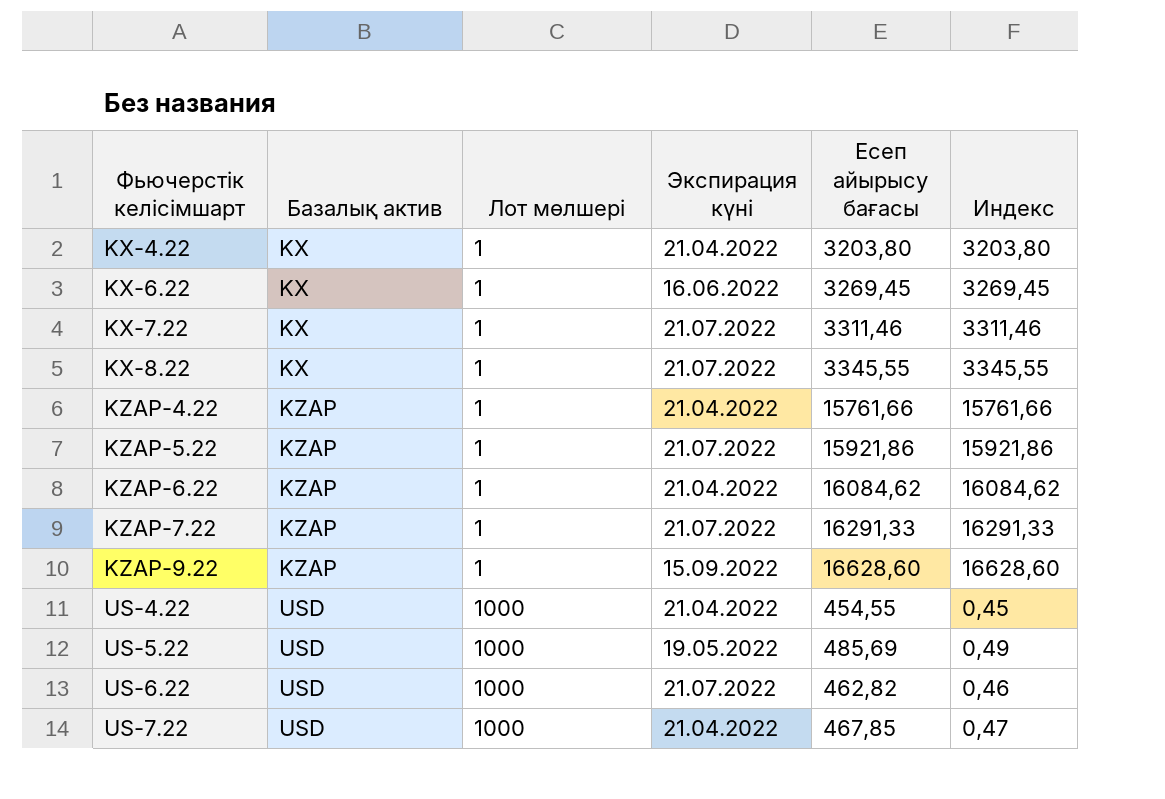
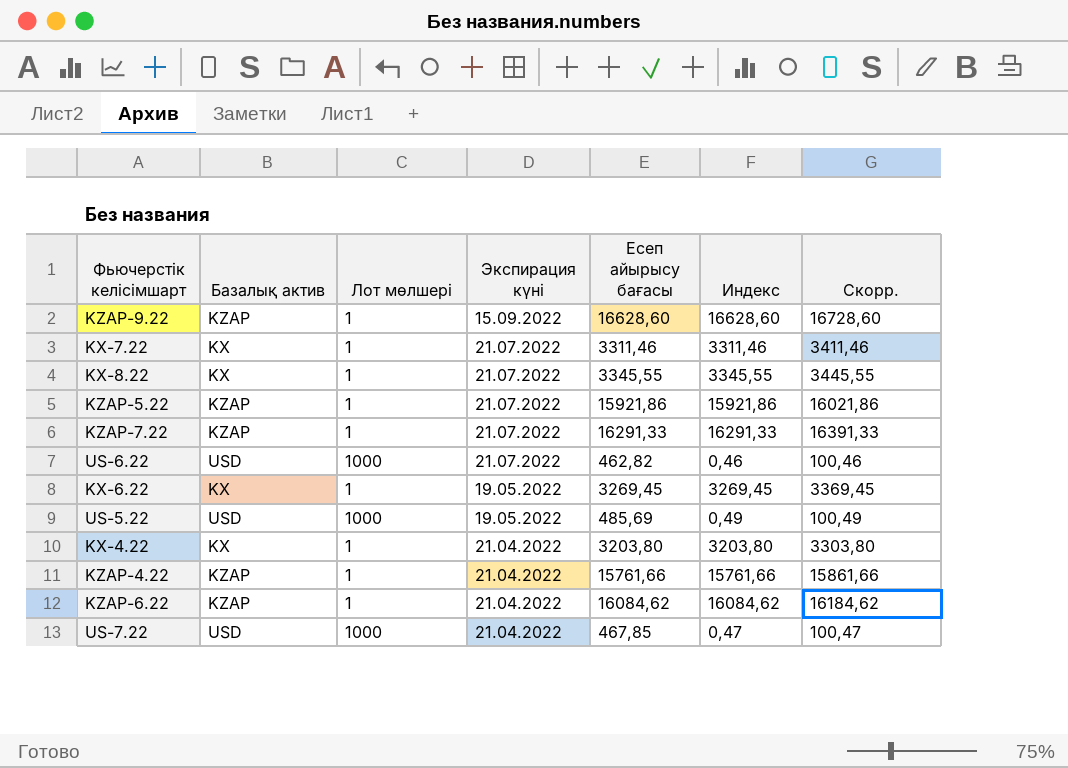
row order: Фьючерстік келісімшарт ascending -> Экспирация күні descending
column Скорр. | formula: none -> [Индекс] + 100
row US-4.22: USD | 1000 | 21.04.2022 | 454,55 | 0,45 -> none
KX-6.22 | Экспирация күні: 16.06.2022 -> 19.05.2022

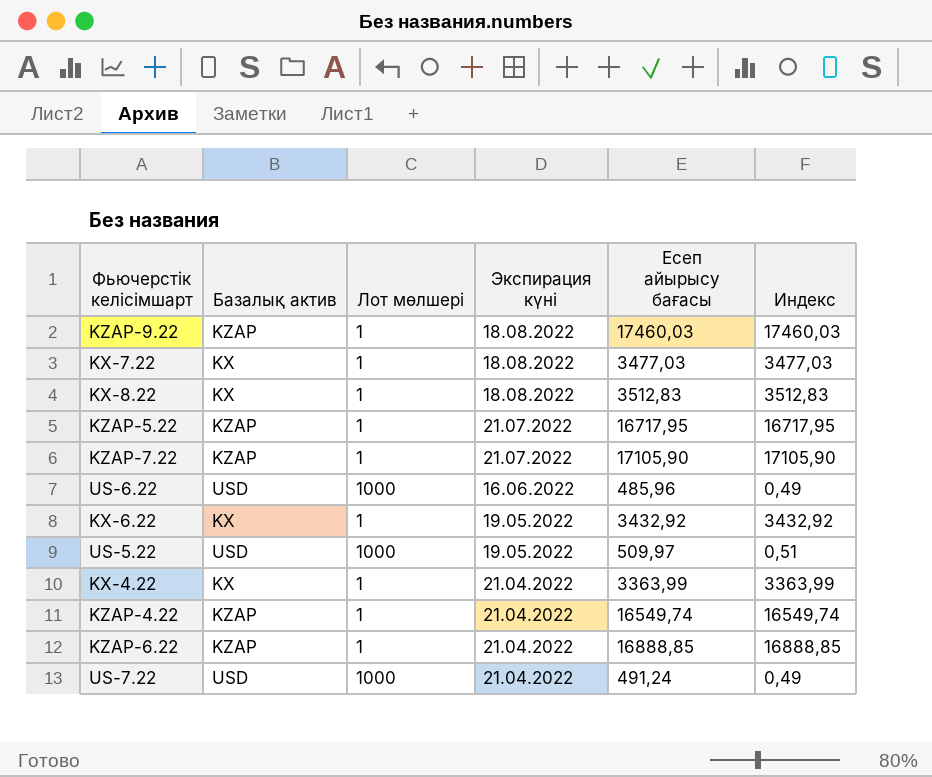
column Скорр. | formula: [Индекс] + 100 -> none
KZAP-9.22 | Экспирация күні: 15.09.2022 -> 18.08.2022
KZAP-9.22 | Есеп айырысу бағасы: 16628,60 -> 17460,03
KZAP-9.22 | Индекс: 16628,60 -> 17460,03
KX-7.22 | Экспирация күні: 21.07.2022 -> 18.08.2022
KX-7.22 | Есеп айырысу бағасы: 3311,46 -> 3477,03
KX-7.22 | Индекс: 3311,46 -> 3477,03
KX-8.22 | Экспирация күні: 21.07.2022 -> 18.08.2022
KX-8.22 | Есеп айырысу бағасы: 3345,55 -> 3512,83
KX-8.22 | Индекс: 3345,55 -> 3512,83
KZAP-5.22 | Есеп айырысу бағасы: 15921,86 -> 16717,95
KZAP-5.22 | Индекс: 15921,86 -> 16717,95
KZAP-7.22 | Есеп айырысу бағасы: 16291,33 -> 17105,90
KZAP-7.22 | Индекс: 16291,33 -> 17105,90
US-6.22 | Экспирация күні: 21.07.2022 -> 16.06.2022
US-6.22 | Есеп айырысу бағасы: 462,82 -> 485,96
US-6.22 | Индекс: 0,46 -> 0,49
KX-6.22 | Есеп айырысу бағасы: 3269,45 -> 3432,92
KX-6.22 | Индекс: 3269,45 -> 3432,92
US-5.22 | Есеп айырысу бағасы: 485,69 -> 509,97
US-5.22 | Индекс: 0,49 -> 0,51
KX-4.22 | Есеп айырысу бағасы: 3203,80 -> 3363,99
KX-4.22 | Индекс: 3203,80 -> 3363,99
KZAP-4.22 | Есеп айырысу бағасы: 15761,66 -> 16549,74
KZAP-4.22 | Индекс: 15761,66 -> 16549,74
KZAP-6.22 | Есеп айырысу бағасы: 16084,62 -> 16888,85
KZAP-6.22 | Индекс: 16084,62 -> 16888,85
US-7.22 | Есеп айырысу бағасы: 467,85 -> 491,24
US-7.22 | Индекс: 0,47 -> 0,49

